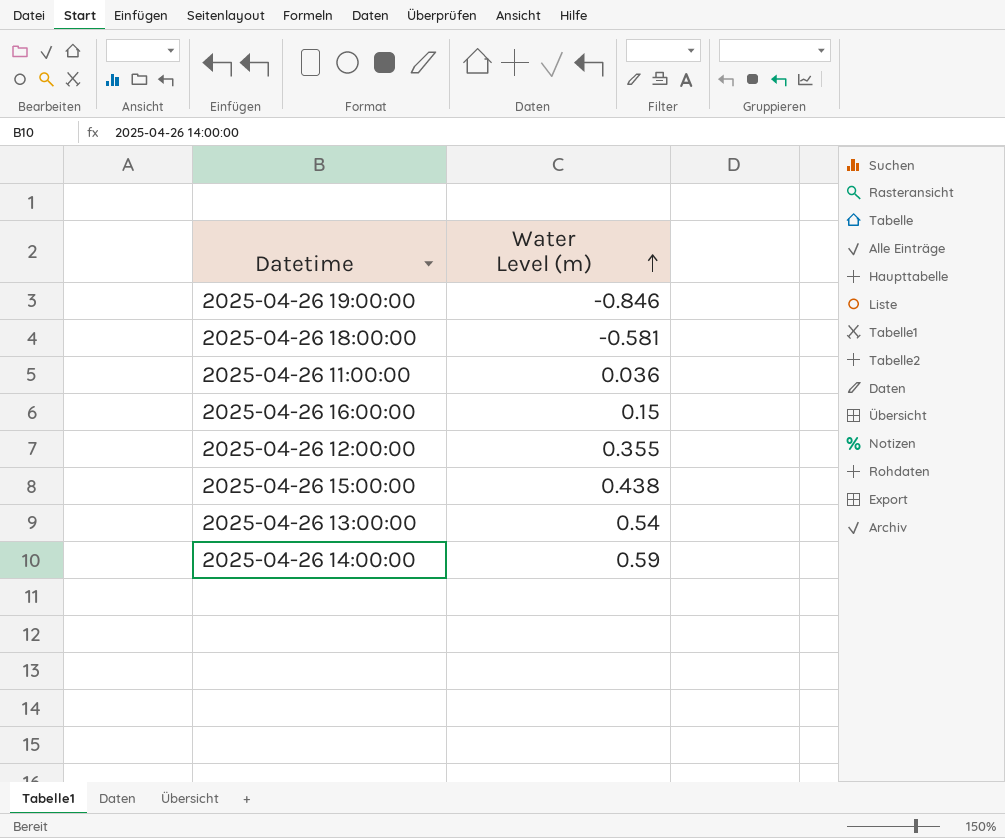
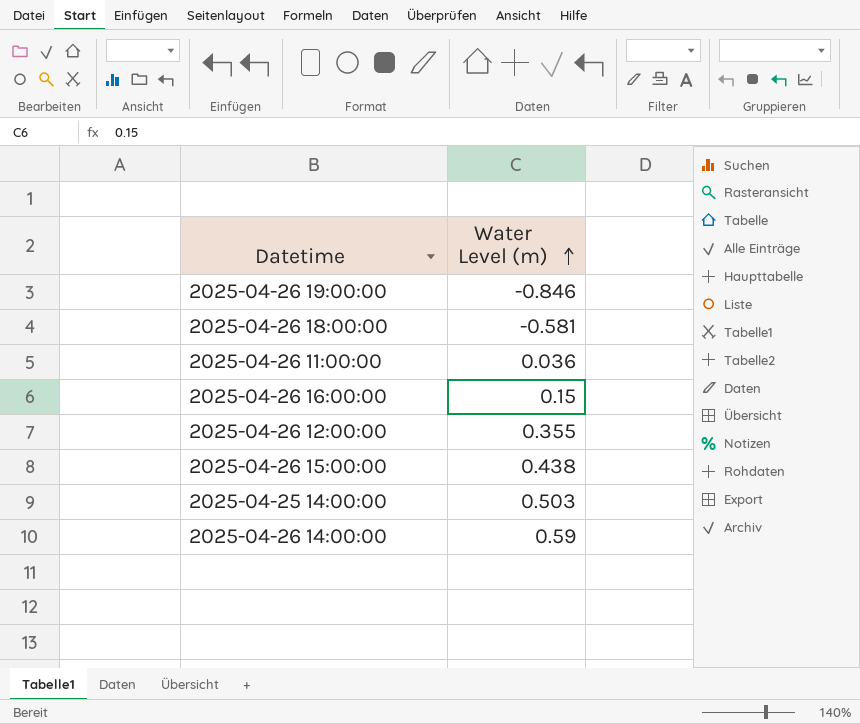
row 2025-04-26 13:00:00: 0.54 -> none
row 2025-04-25 14:00:00: none -> 0.503

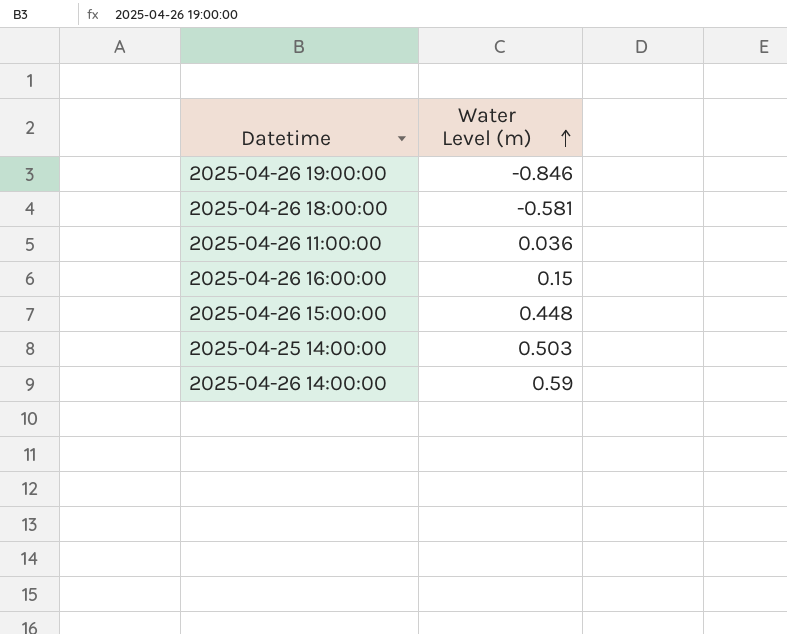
row 2025-04-26 12:00:00: 0.355 -> none
2025-04-26 15:00:00 | Water Level (m): 0.438 -> 0.448

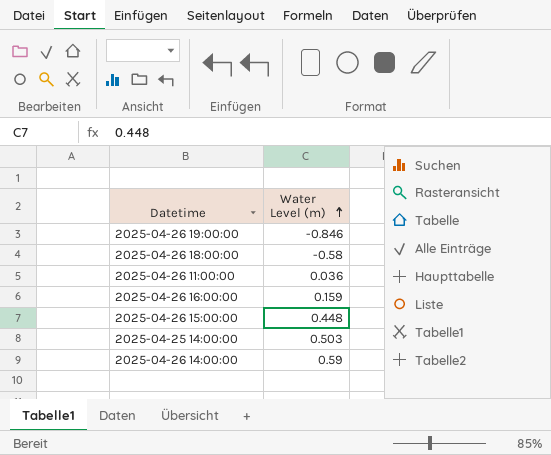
2025-04-26 18:00:00 | Water Level (m): -0.581 -> -0.58
2025-04-26 16:00:00 | Water Level (m): 0.15 -> 0.159

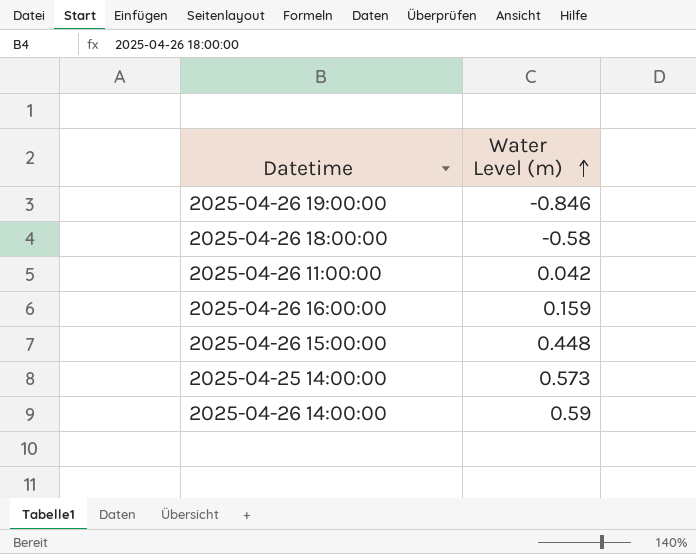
2025-04-26 11:00:00 | Water Level (m): 0.036 -> 0.042
2025-04-25 14:00:00 | Water Level (m): 0.503 -> 0.573

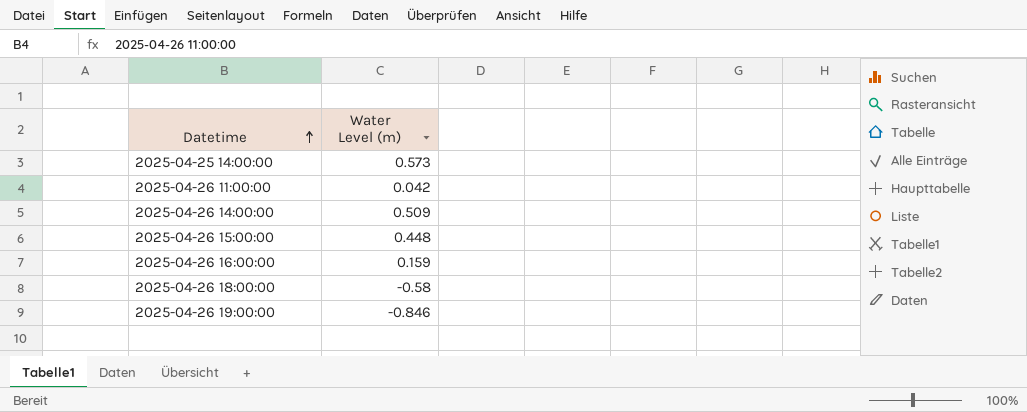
row order: Water Level (m) ascending -> Datetime ascending
2025-04-26 14:00:00 | Water Level (m): 0.59 -> 0.509

